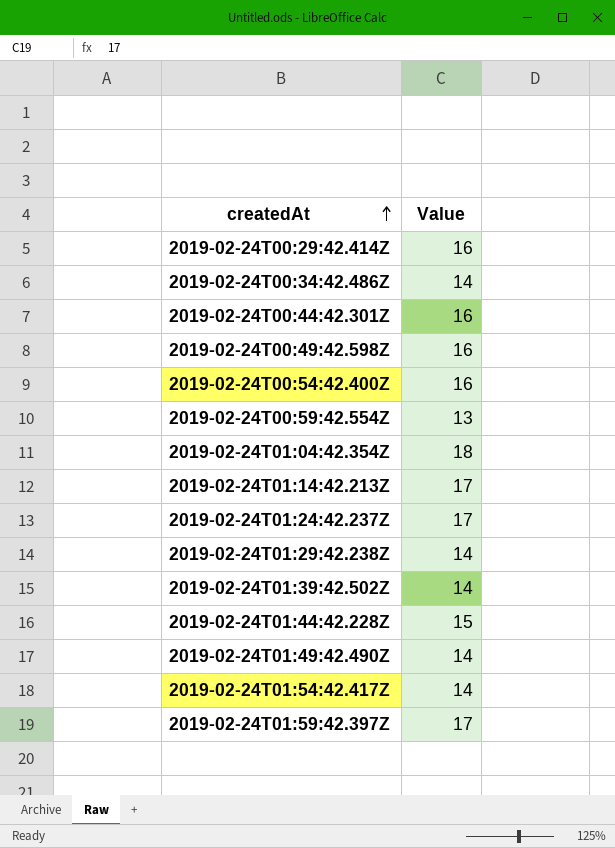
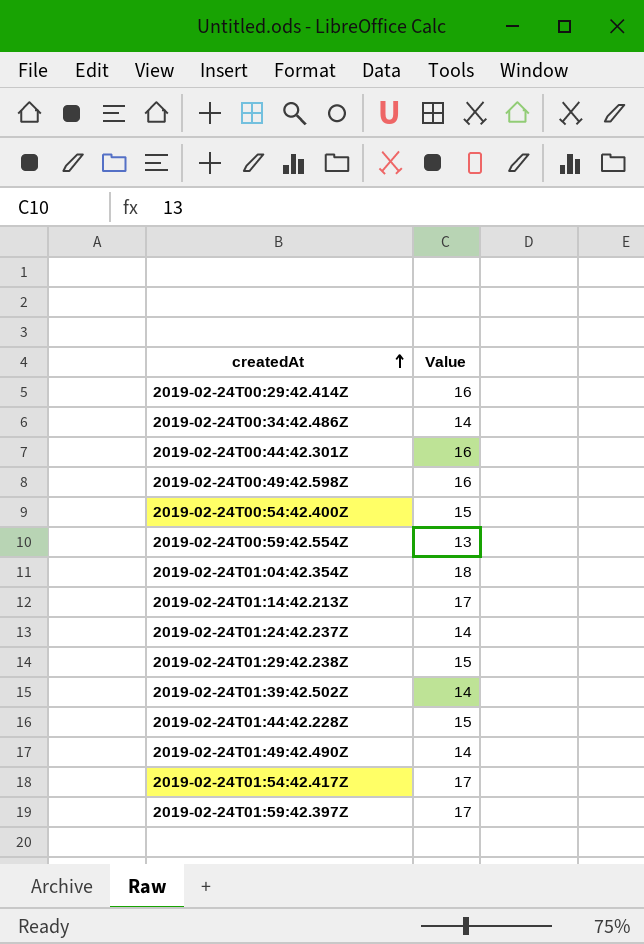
2019-02-24T00:54:42.400Z | Value: 16 -> 15
2019-02-24T01:24:42.237Z | Value: 17 -> 14
2019-02-24T01:29:42.238Z | Value: 14 -> 15
2019-02-24T01:54:42.417Z | Value: 14 -> 17

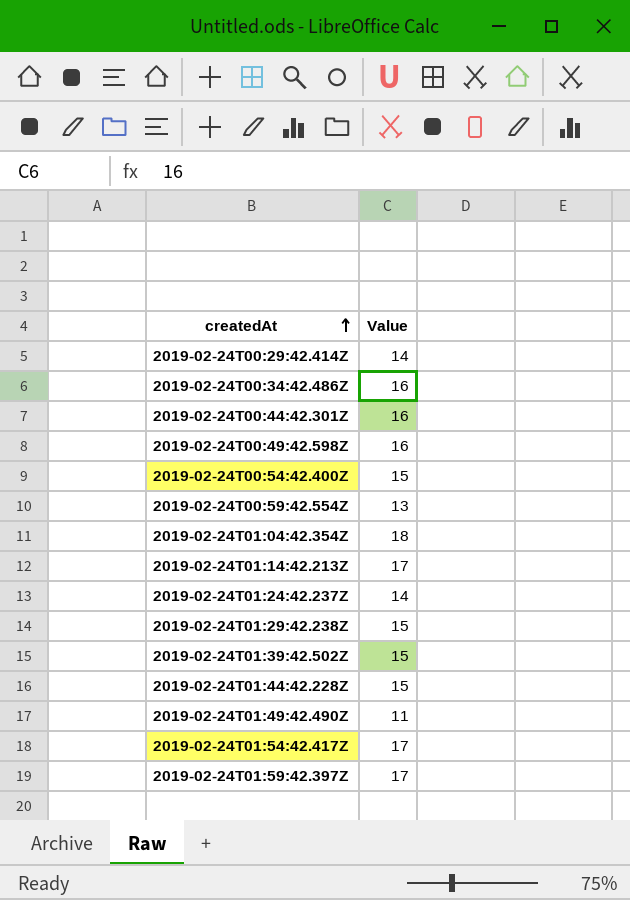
2019-02-24T00:29:42.414Z | Value: 16 -> 14
2019-02-24T00:34:42.486Z | Value: 14 -> 16
2019-02-24T01:39:42.502Z | Value: 14 -> 15
2019-02-24T01:49:42.490Z | Value: 14 -> 11

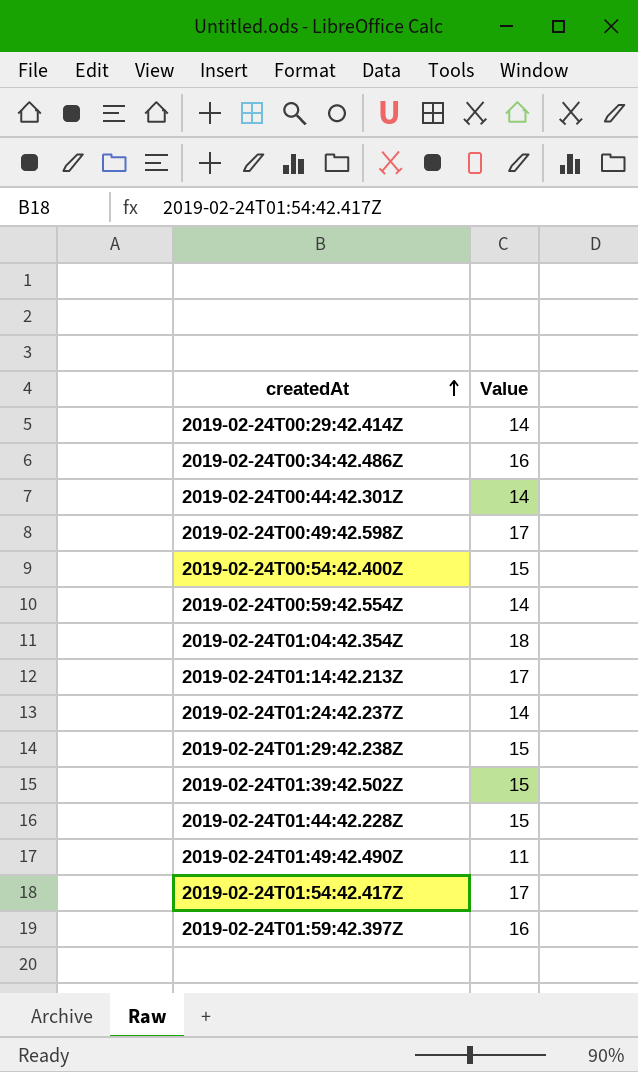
2019-02-24T00:44:42.301Z | Value: 16 -> 14
2019-02-24T00:49:42.598Z | Value: 16 -> 17
2019-02-24T00:59:42.554Z | Value: 13 -> 14
2019-02-24T01:59:42.397Z | Value: 17 -> 16

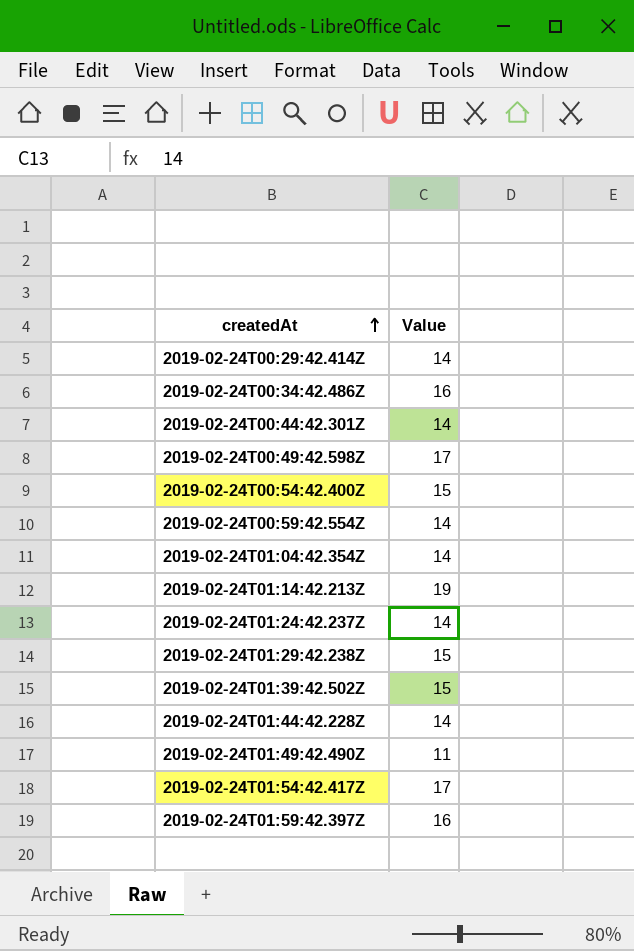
2019-02-24T01:04:42.354Z | Value: 18 -> 14
2019-02-24T01:14:42.213Z | Value: 17 -> 19
2019-02-24T01:44:42.228Z | Value: 15 -> 14

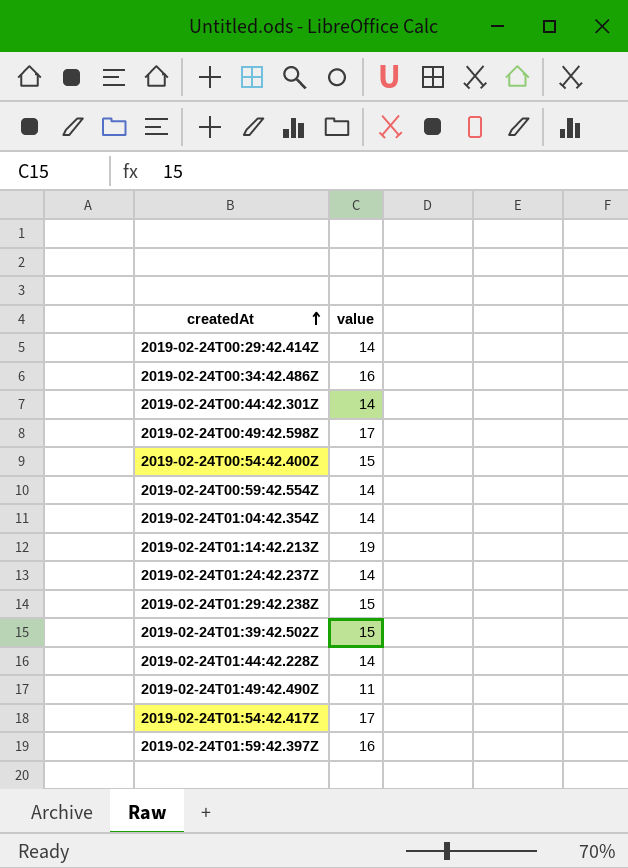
column name: Value -> value

